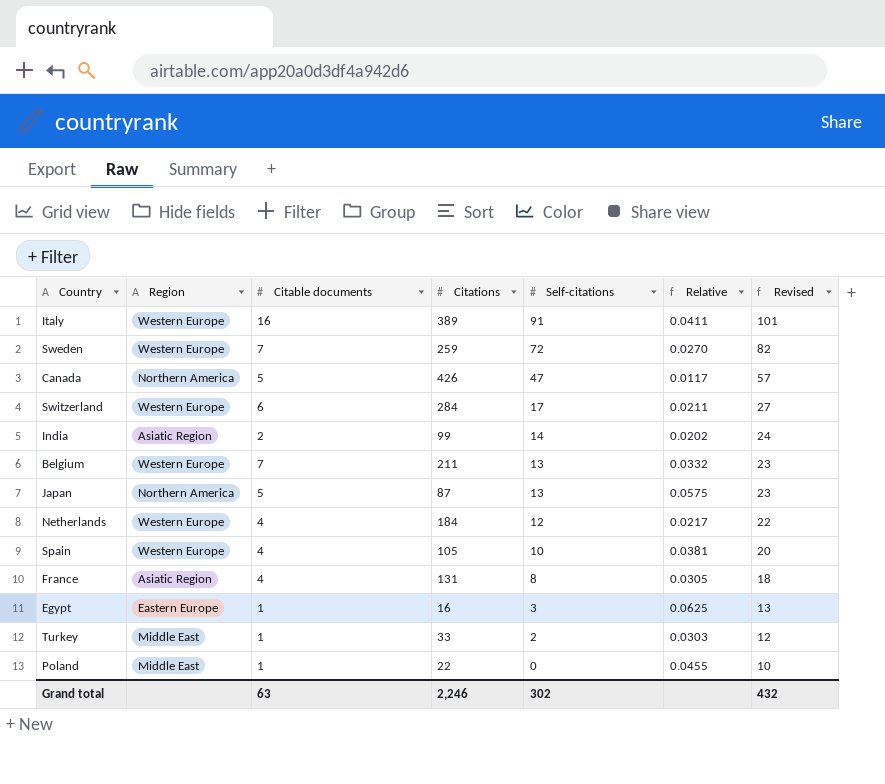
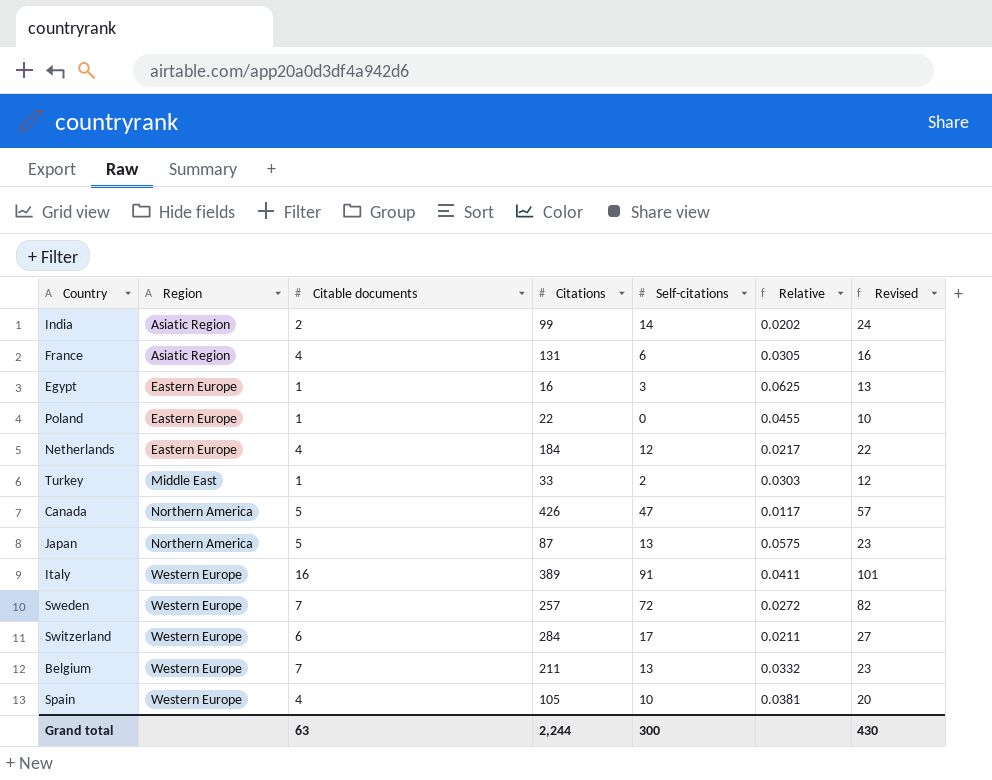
row order: Self-citations descending -> Region ascending
France | Self-citations: 8 -> 6
France | Revised: 18 -> 16
Poland | Region: Middle East -> Eastern Europe
Netherlands | Region: Western Europe -> Eastern Europe
Sweden | Citations: 259 -> 257
Sweden | Relative: 0.0270 -> 0.0272
Grand total | Citations: 2,246 -> 2,244
Grand total | Self-citations: 302 -> 300
Grand total | Revised: 432 -> 430

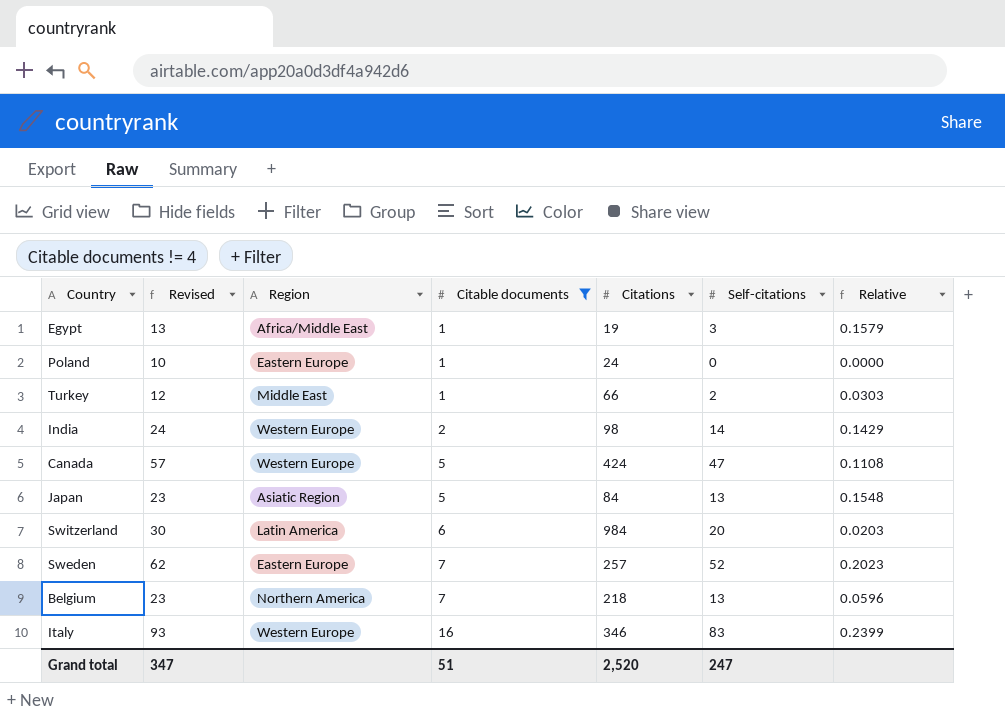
filter: none -> Citable documents != 4
row order: Region ascending -> Citable documents ascending
column Revised | position: 7 -> 2
column Relative | formula: [Citable documents] / [Citations] -> [Self-citations] / [Citations]
Egypt | Region: Eastern Europe -> Africa/Middle East
Egypt | Citations: 16 -> 19
Poland | Citations: 22 -> 24
Turkey | Citations: 33 -> 66
India | Region: Asiatic Region -> Western Europe
India | Citations: 99 -> 98
Canada | Region: Northern America -> Western Europe
Canada | Citations: 426 -> 424
Japan | Region: Northern America -> Asiatic Region
Japan | Citations: 87 -> 84
Switzerland | Revised: 27 -> 30
Switzerland | Region: Western Europe -> Latin America
Switzerland | Citations: 284 -> 984
Switzerland | Self-citations: 17 -> 20
Sweden | Revised: 82 -> 62
Sweden | Region: Western Europe -> Eastern Europe
Sweden | Self-citations: 72 -> 52
Belgium | Region: Western Europe -> Northern America
Belgium | Citations: 211 -> 218
Italy | Revised: 101 -> 93
Italy | Citations: 389 -> 346
Italy | Self-citations: 91 -> 83
Grand total | Revised: 430 -> 347
Grand total | Citable documents: 63 -> 51
Grand total | Citations: 2,244 -> 2,520
Grand total | Self-citations: 300 -> 247

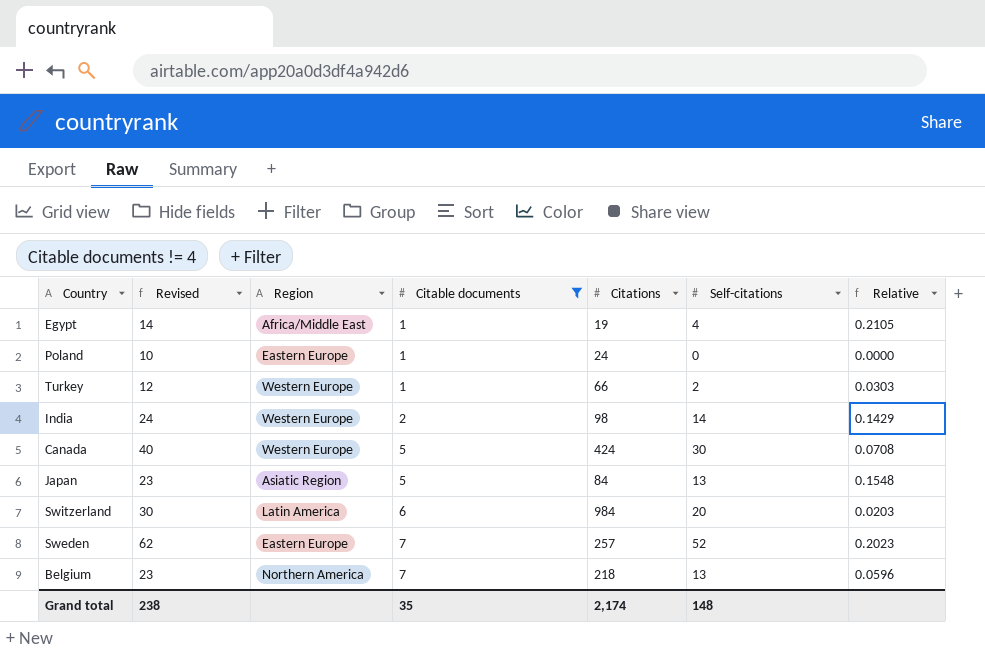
row Italy: 93 | Western Europe | 16 | 346 | 83 | 0.2399 -> none
Egypt | Revised: 13 -> 14
Egypt | Self-citations: 3 -> 4
Egypt | Relative: 0.1579 -> 0.2105
Turkey | Region: Middle East -> Western Europe
Canada | Revised: 57 -> 40
Canada | Self-citations: 47 -> 30
Canada | Relative: 0.1108 -> 0.0708
Grand total | Revised: 347 -> 238
Grand total | Citable documents: 51 -> 35
Grand total | Citations: 2,520 -> 2,174
Grand total | Self-citations: 247 -> 148

